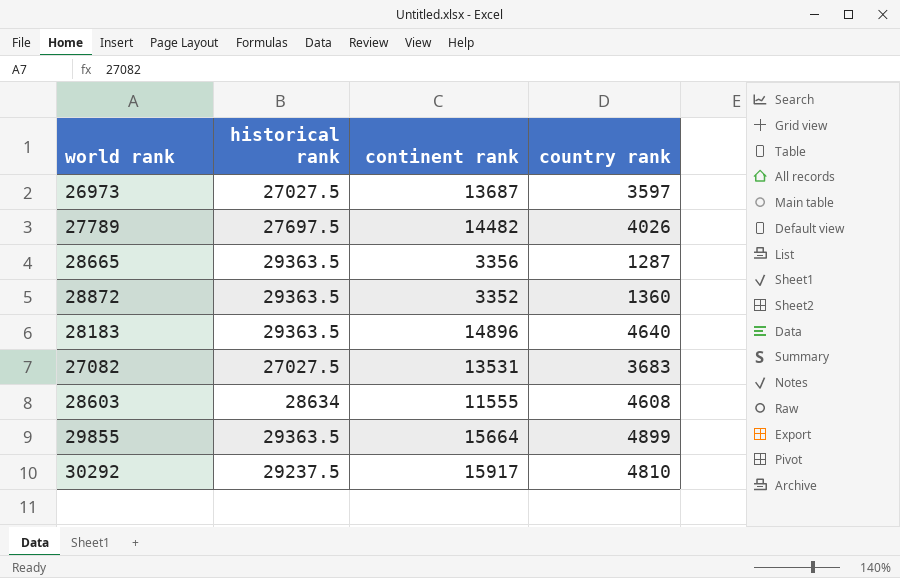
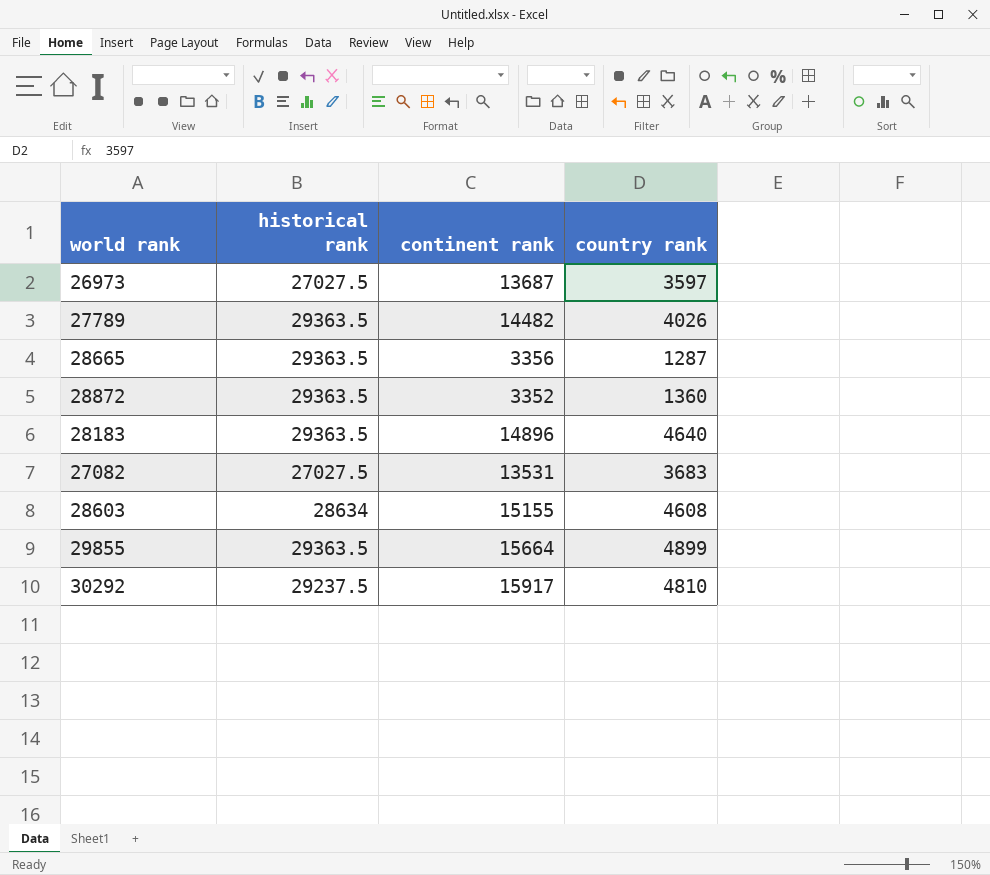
27789 | historical rank: 27697.5 -> 29363.5
28603 | continent rank: 11555 -> 15155

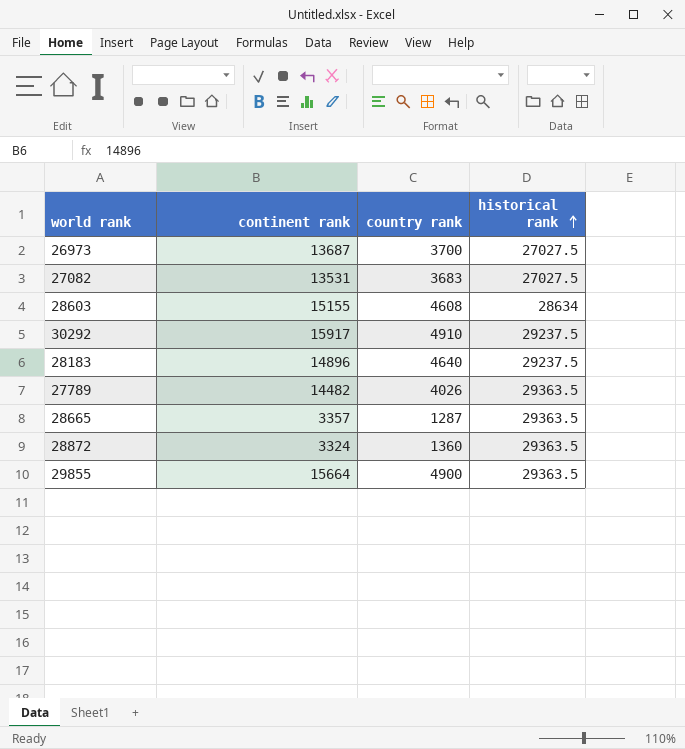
row order: none -> historical rank ascending
column historical rank | position: 2 -> 4
26973 | country rank: 3597 -> 3700
30292 | country rank: 4810 -> 4910
28183 | historical rank: 29363.5 -> 29237.5
28665 | continent rank: 3356 -> 3357
28872 | continent rank: 3352 -> 3324
29855 | country rank: 4899 -> 4900

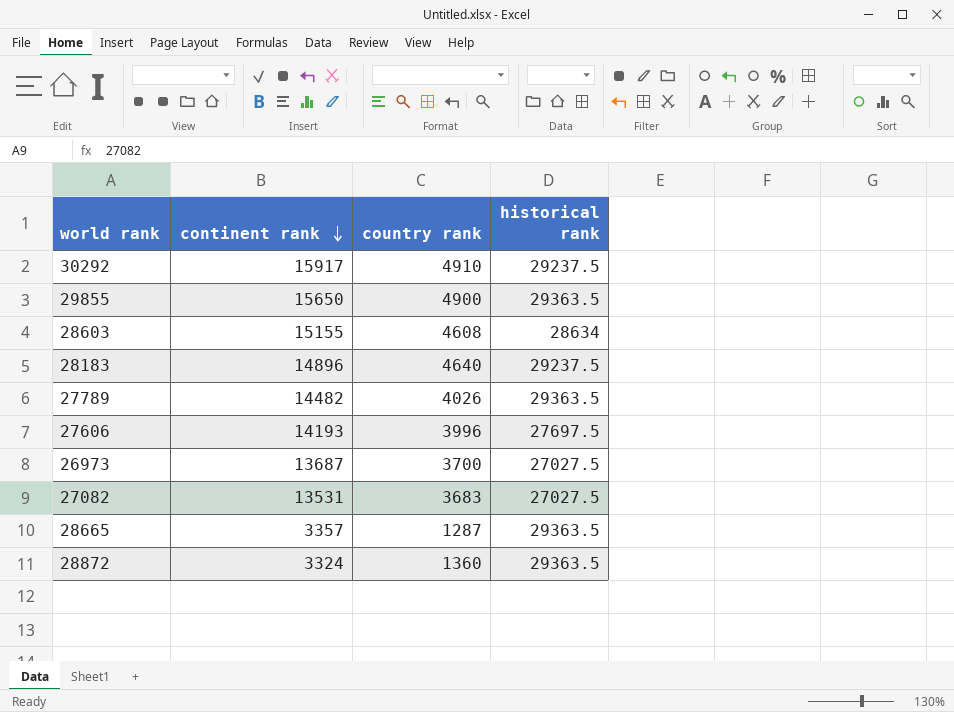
row order: historical rank ascending -> continent rank descending
29855 | continent rank: 15664 -> 15650
row 27606: none -> 14193 | 3996 | 27697.5

